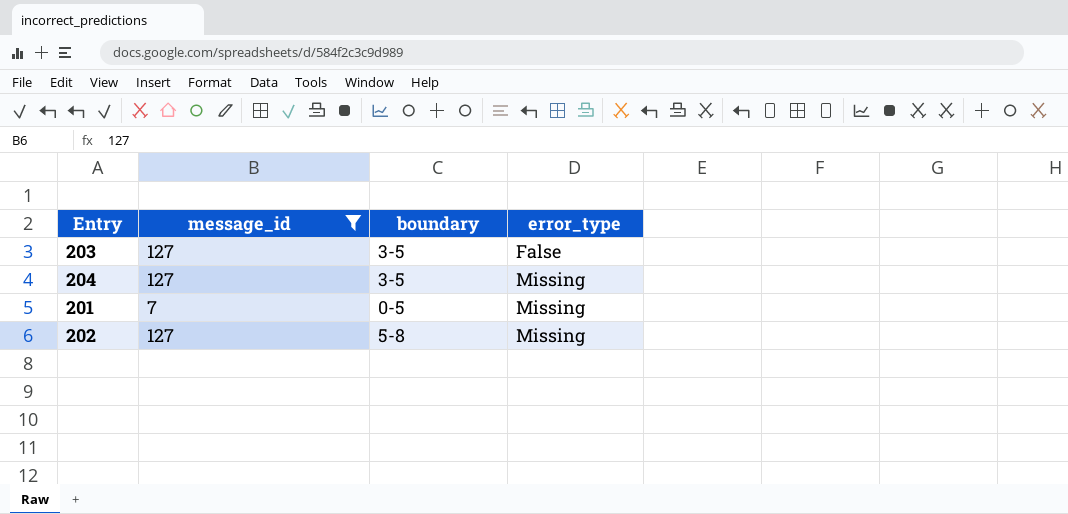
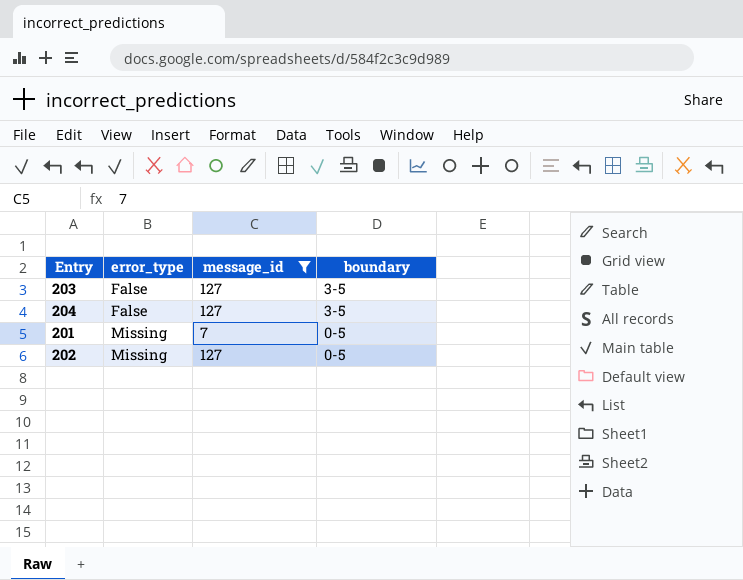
column error_type | position: 4 -> 2
204 | error_type: Missing -> False
202 | boundary: 5-8 -> 0-5

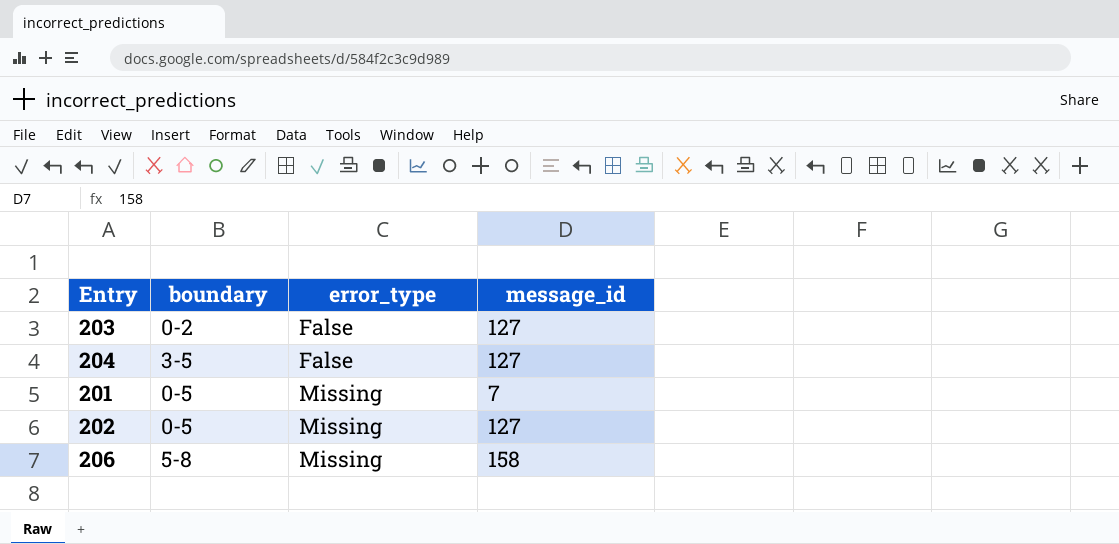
filter: message_id != 158 -> none
column boundary | position: 4 -> 2
203 | boundary: 3-5 -> 0-2

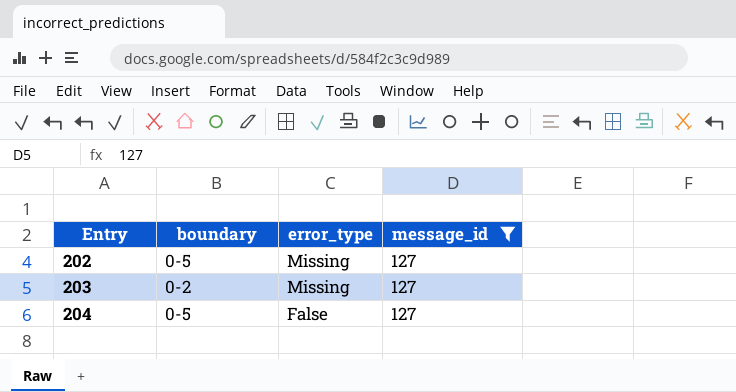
filter: none -> message_id = 127
row order: error_type ascending -> Entry ascending
203 | error_type: False -> Missing
204 | boundary: 3-5 -> 0-5

